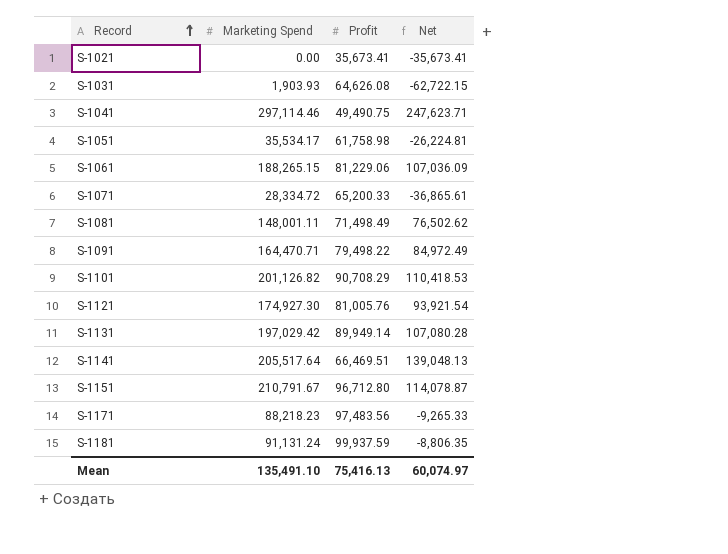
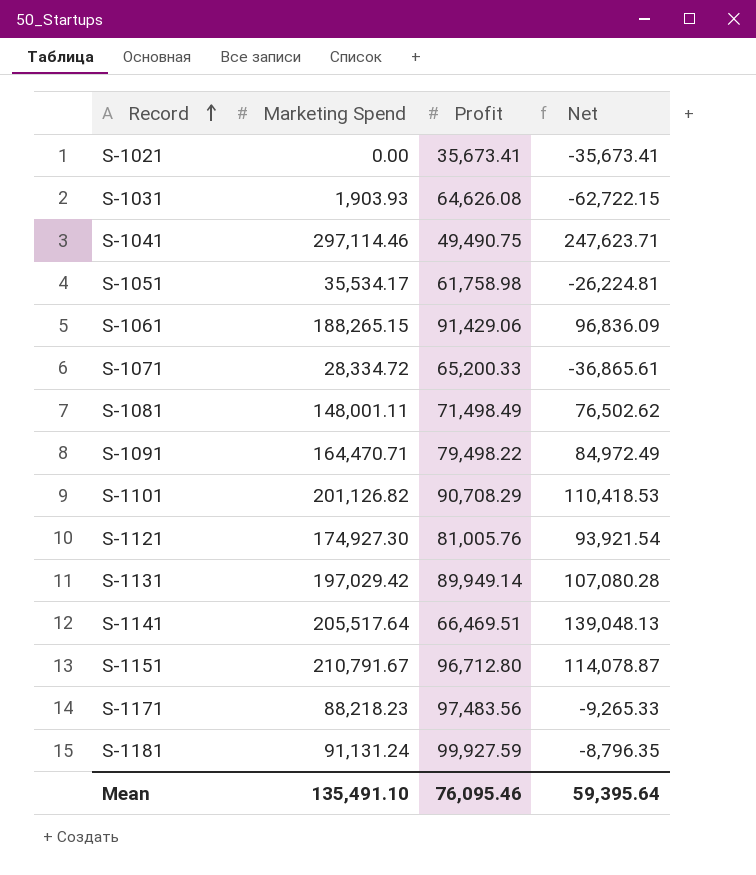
S-1061 | Profit: 81,229.06 -> 91,429.06
S-1061 | Net: 107,036.09 -> 96,836.09
S-1181 | Profit: 99,937.59 -> 99,927.59
S-1181 | Net: -8,806.35 -> -8,796.35
Mean | Profit: 75,416.13 -> 76,095.46
Mean | Net: 60,074.97 -> 59,395.64

